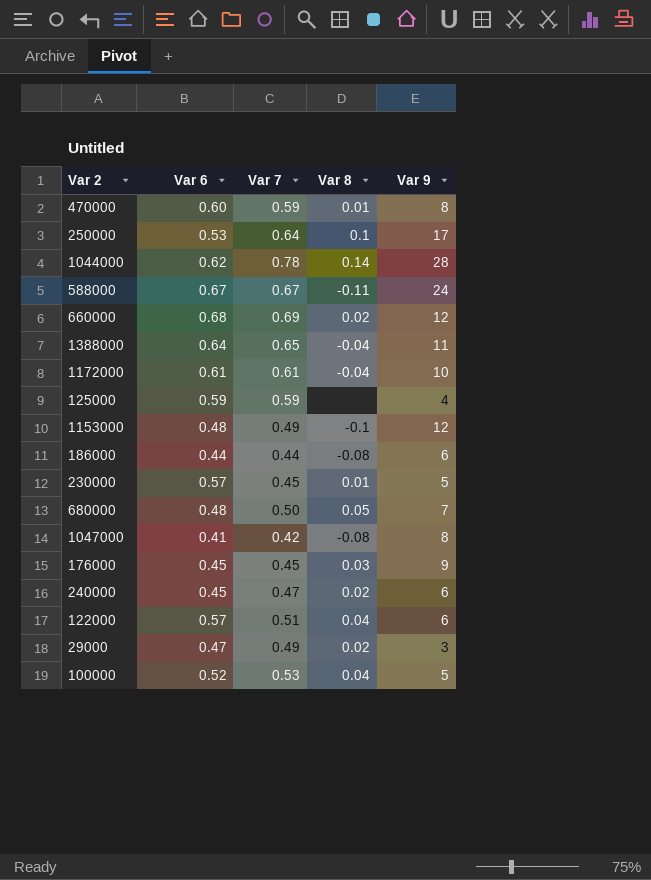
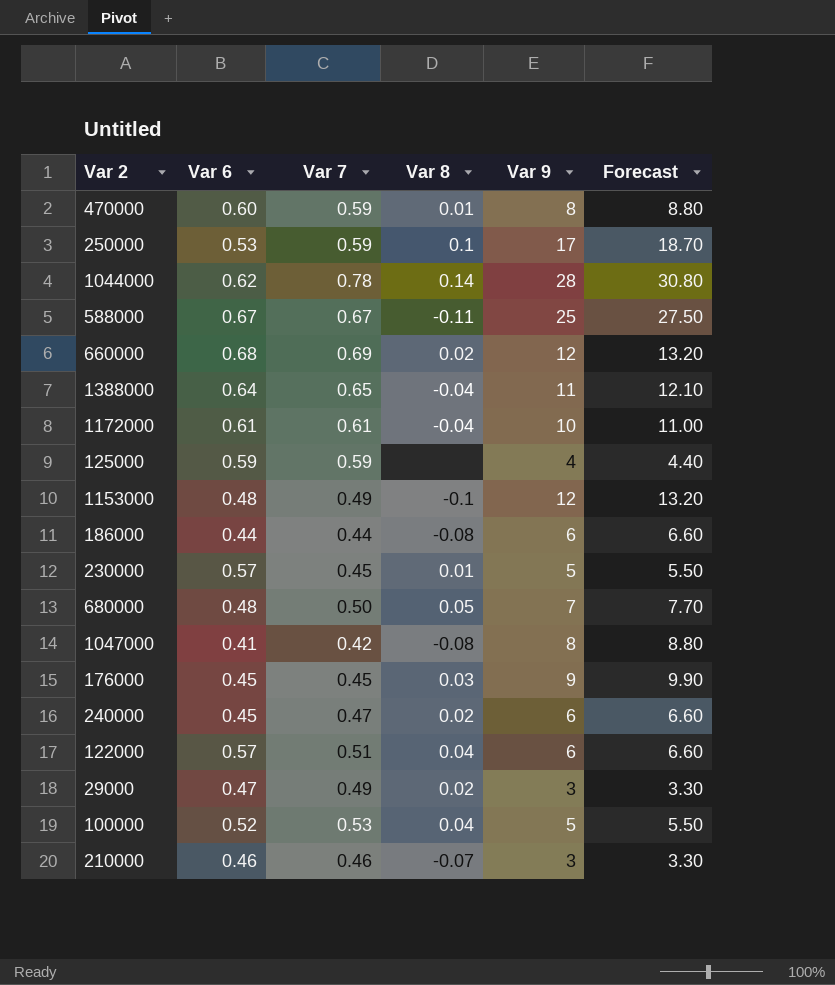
column Forecast | formula: none -> [Var 9] * 1.1
250000 | Var 7: 0.64 -> 0.59
588000 | Var 9: 24 -> 25
row 210000: none -> 0.46 | 0.46 | -0.07 | 3 | 3.30

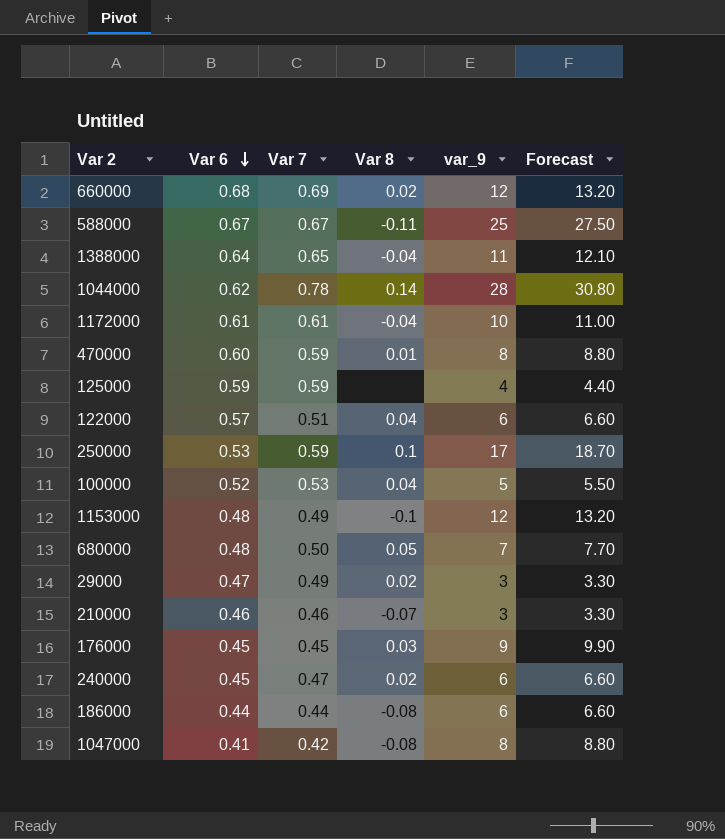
row order: none -> Var 6 descending
column name: Var 9 -> var_9
row 230000: 0.57 | 0.45 | 0.01 | 5 | 5.50 -> none

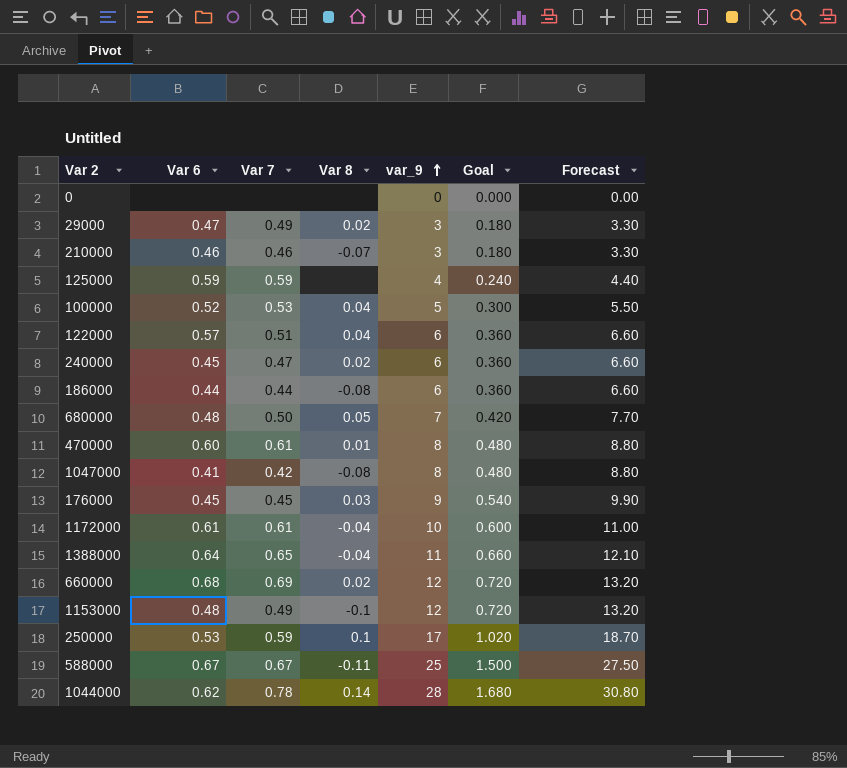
row order: Var 6 descending -> var_9 ascending
column Goal | formula: none -> [var_9] * 0.06
row 0: none -> none | none | none | 0 | 0.000 | 0.00
470000 | Var 7: 0.59 -> 0.61

